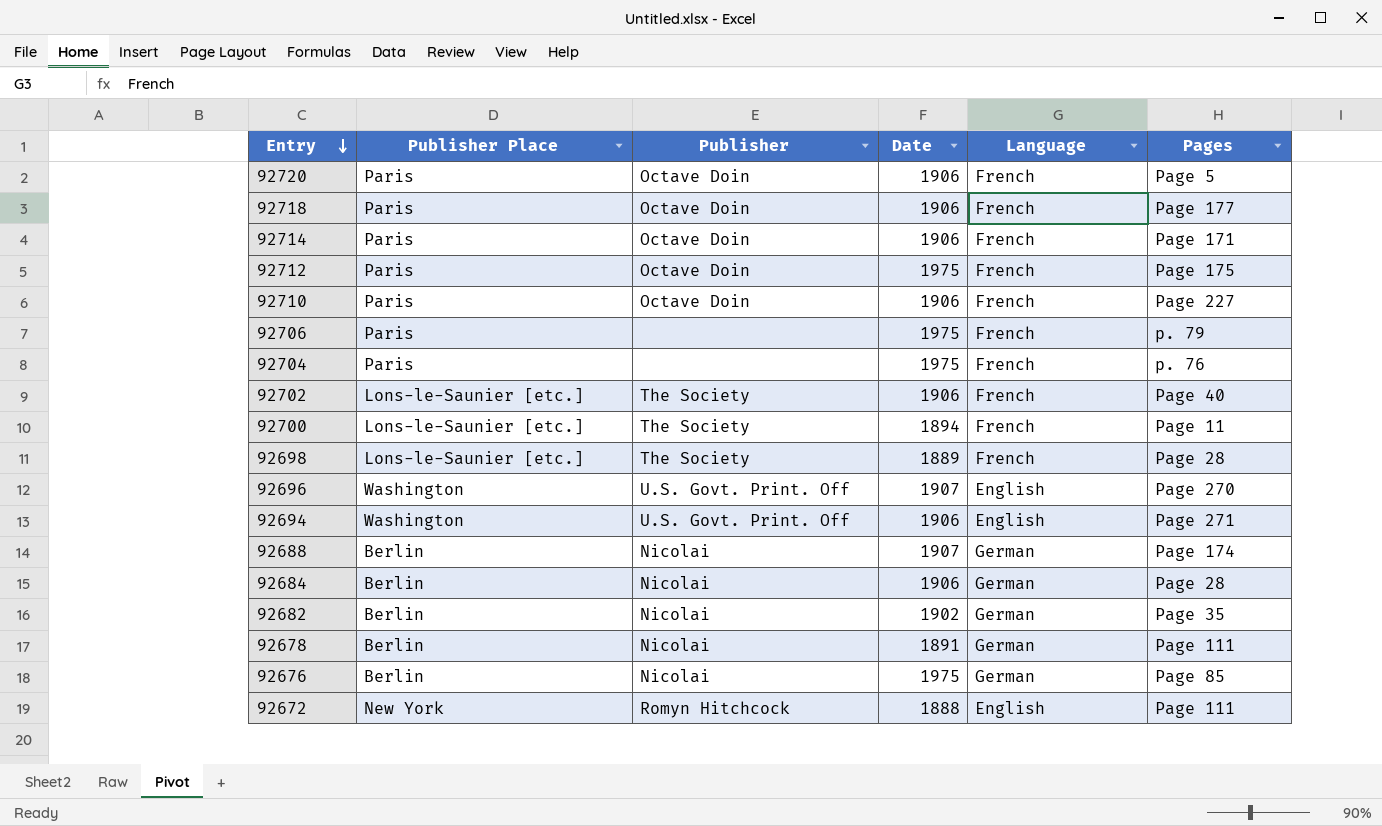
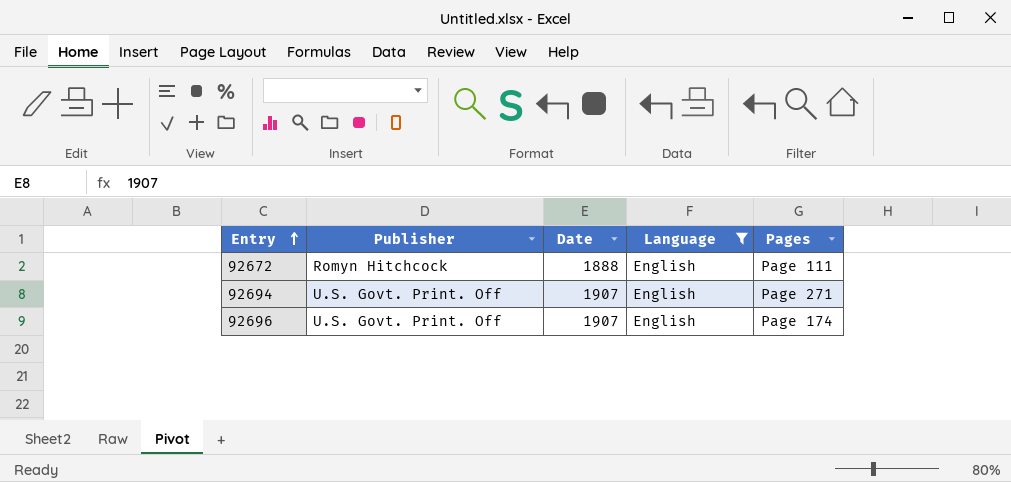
filter: none -> Language = English
row order: Entry descending -> Entry ascending
column Publisher Place | position: 2 -> none
92694 | Date: 1906 -> 1907
92696 | Pages: Page 270 -> Page 174

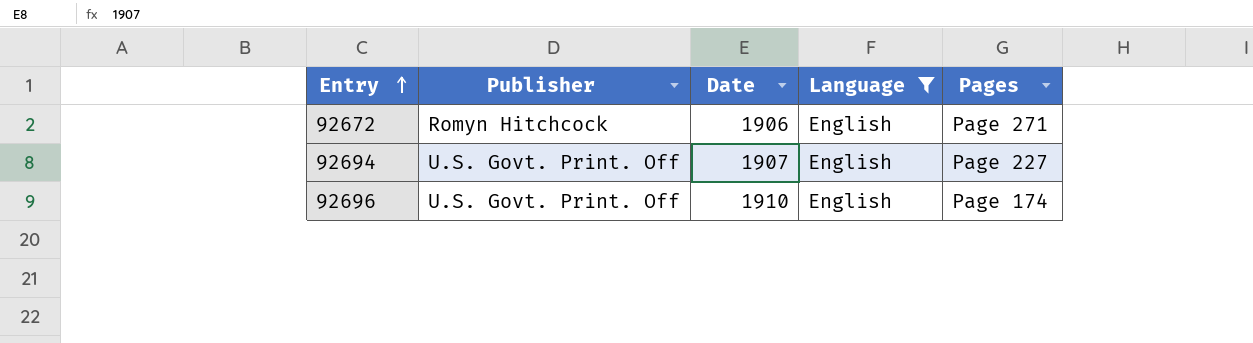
92672 | Date: 1888 -> 1906
92672 | Pages: Page 111 -> Page 271
92694 | Pages: Page 271 -> Page 227
92696 | Date: 1907 -> 1910

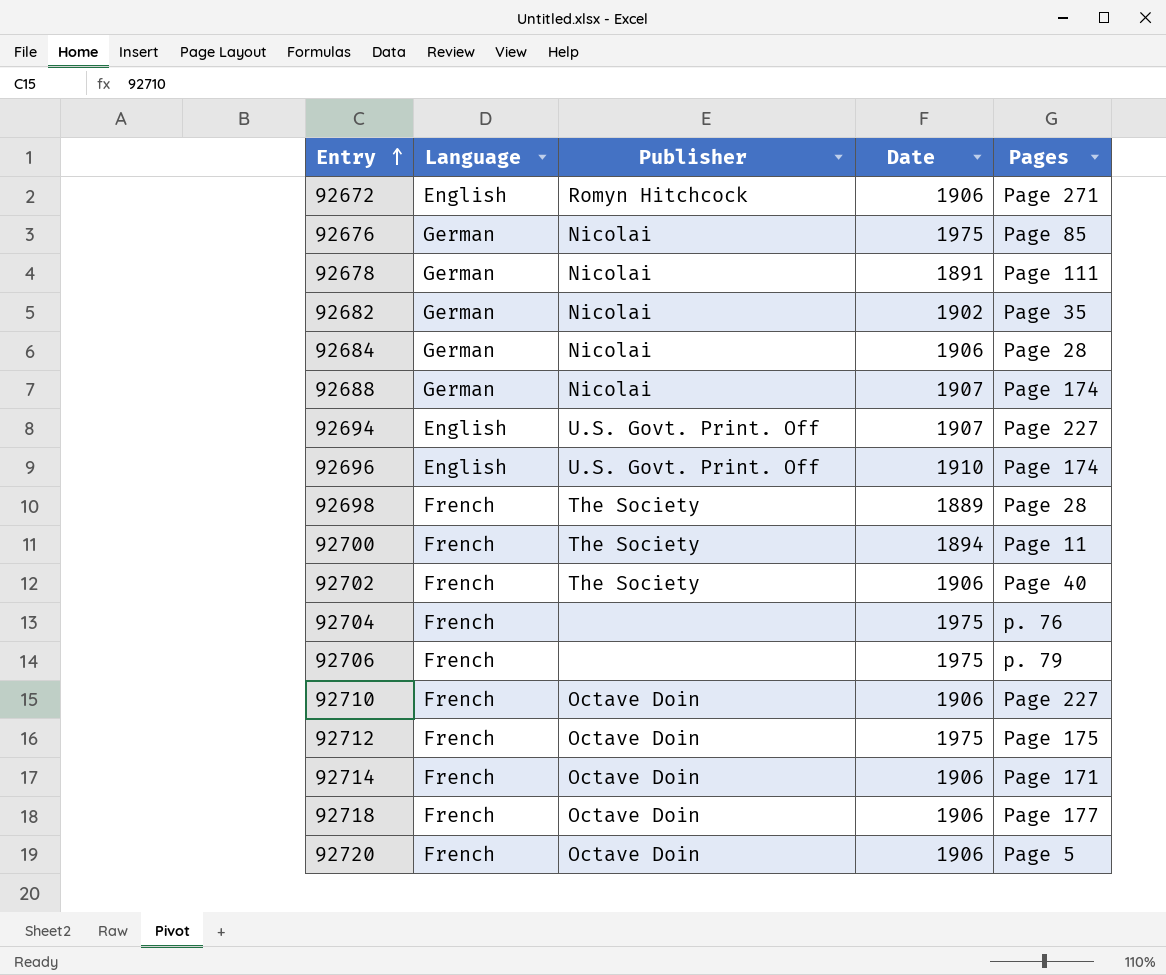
filter: Language = English -> none
column Language | position: 4 -> 2

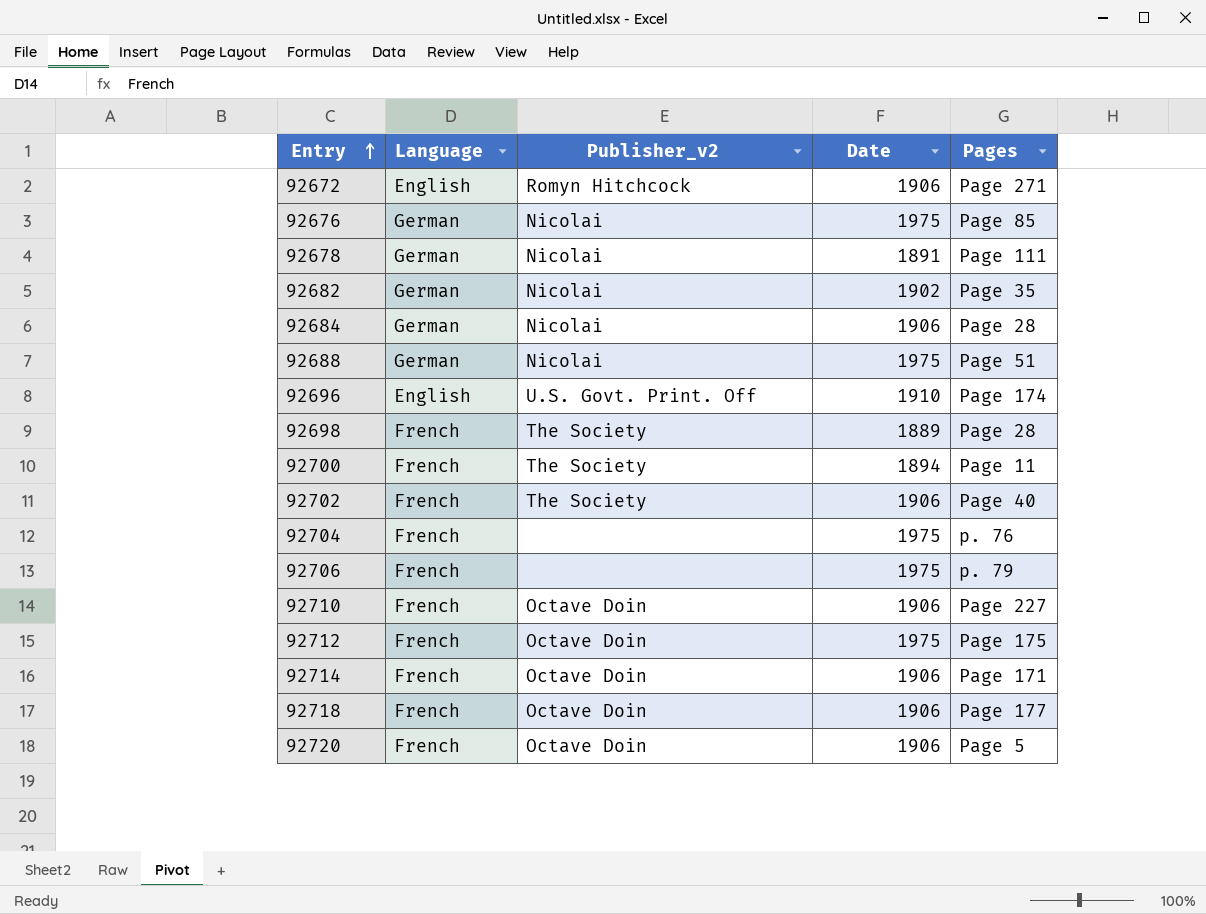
column name: Publisher -> Publisher_v2
row 92694: English | U.S. Govt. Print. Off | 1907 | Page 227 -> none
92688 | Date: 1907 -> 1975
92688 | Pages: Page 174 -> Page 51

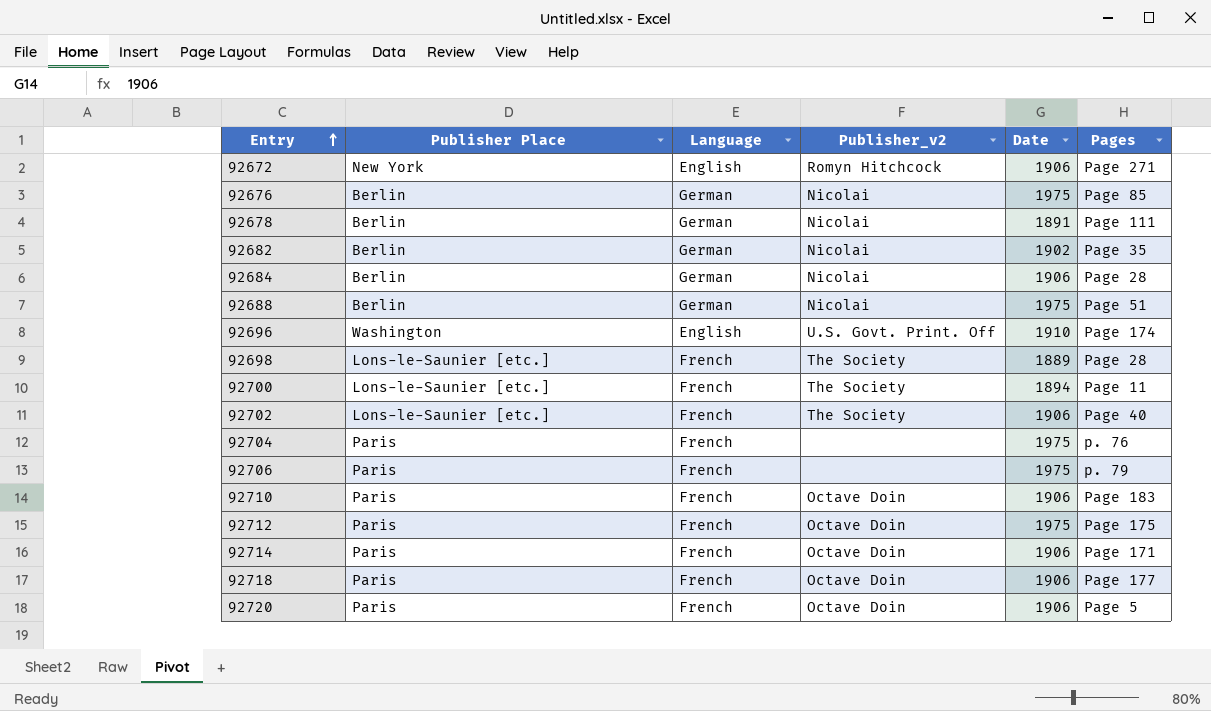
column Publisher Place | position: none -> 2
92710 | Pages: Page 227 -> Page 183

